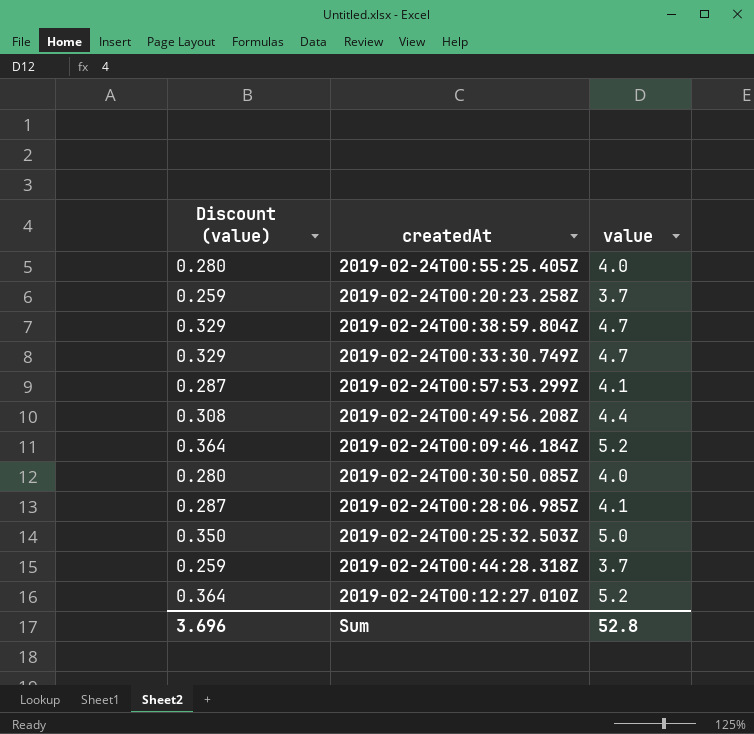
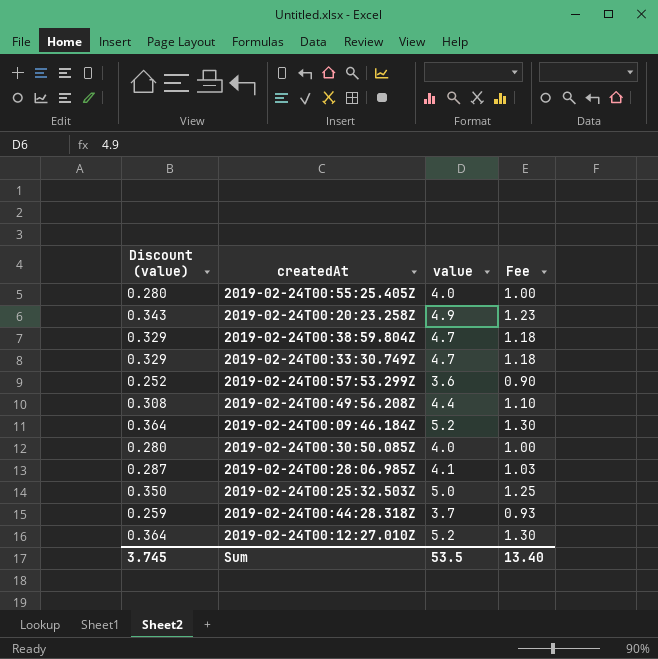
column Fee | formula: none -> [value] * 0.25
2019-02-24T00:20:23.258Z | Discount (value): 0.259 -> 0.343
2019-02-24T00:20:23.258Z | value: 3.7 -> 4.9
2019-02-24T00:57:53.299Z | Discount (value): 0.287 -> 0.252
2019-02-24T00:57:53.299Z | value: 4.1 -> 3.6
Sum | Discount (value): 3.696 -> 3.745
Sum | value: 52.8 -> 53.5

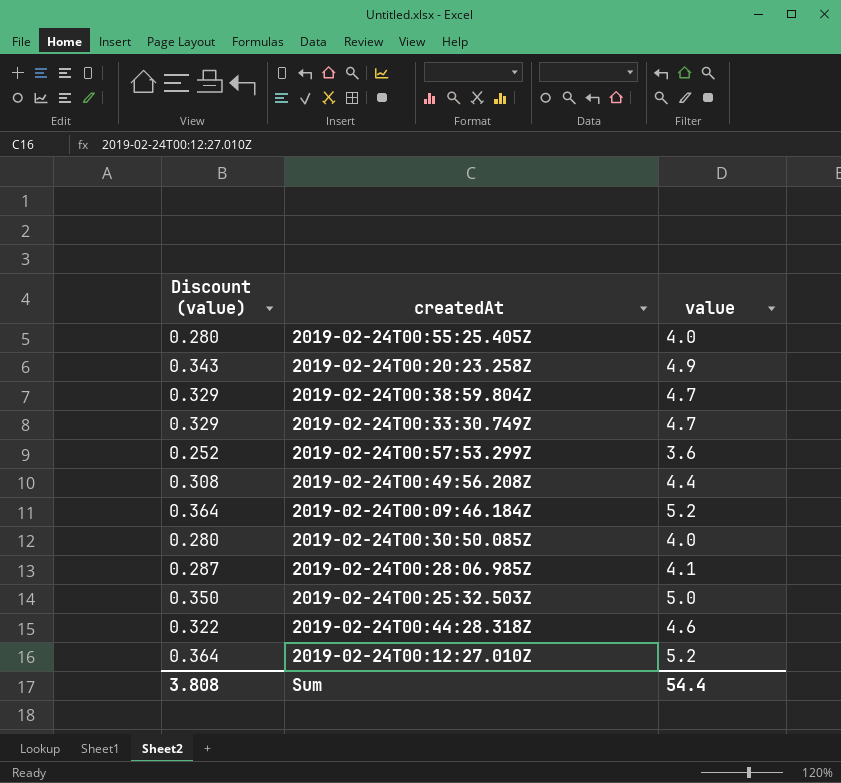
column Fee | formula: [value] * 0.25 -> none
2019-02-24T00:44:28.318Z | Discount (value): 0.259 -> 0.322
2019-02-24T00:44:28.318Z | value: 3.7 -> 4.6
Sum | Discount (value): 3.745 -> 3.808
Sum | value: 53.5 -> 54.4

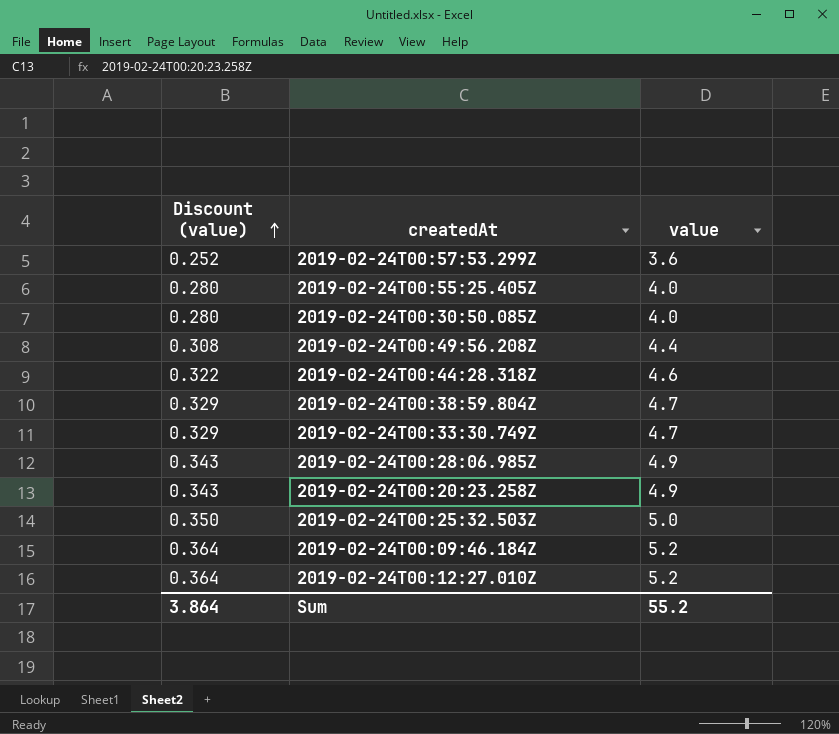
row order: none -> Discount (value) ascending
2019-02-24T00:28:06.985Z | Discount (value): 0.287 -> 0.343
2019-02-24T00:28:06.985Z | value: 4.1 -> 4.9
Sum | Discount (value): 3.808 -> 3.864
Sum | value: 54.4 -> 55.2

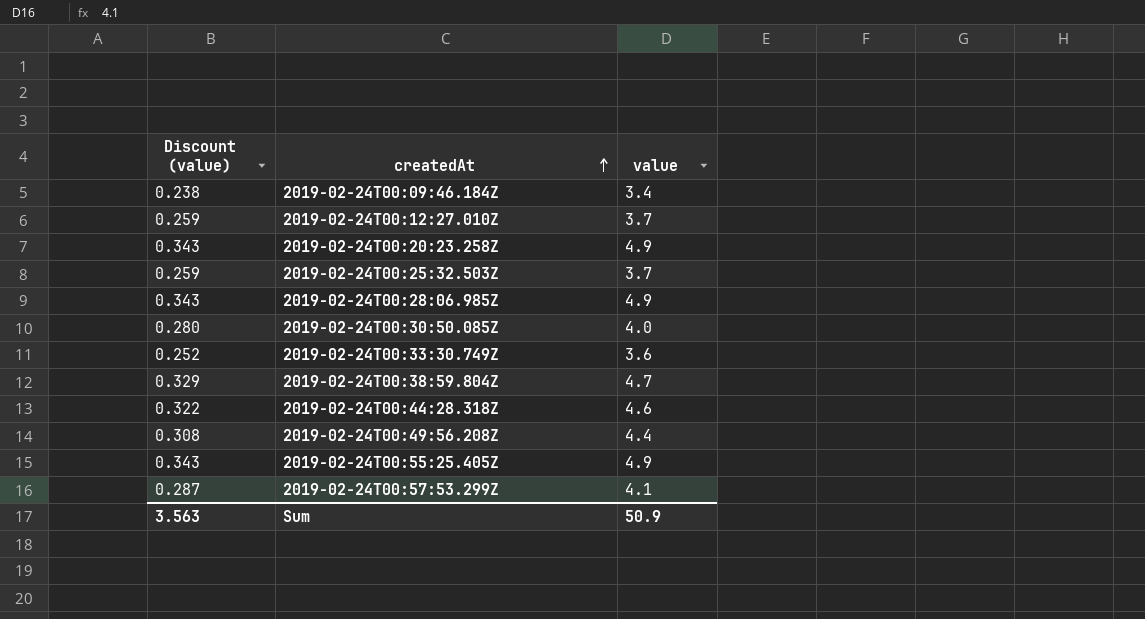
row order: Discount (value) ascending -> createdAt ascending
2019-02-24T00:09:46.184Z | Discount (value): 0.364 -> 0.238
2019-02-24T00:09:46.184Z | value: 5.2 -> 3.4
2019-02-24T00:12:27.010Z | Discount (value): 0.364 -> 0.259
2019-02-24T00:12:27.010Z | value: 5.2 -> 3.7
2019-02-24T00:25:32.503Z | Discount (value): 0.350 -> 0.259
2019-02-24T00:25:32.503Z | value: 5.0 -> 3.7
2019-02-24T00:33:30.749Z | Discount (value): 0.329 -> 0.252
2019-02-24T00:33:30.749Z | value: 4.7 -> 3.6
2019-02-24T00:55:25.405Z | Discount (value): 0.280 -> 0.343
2019-02-24T00:55:25.405Z | value: 4.0 -> 4.9
2019-02-24T00:57:53.299Z | Discount (value): 0.252 -> 0.287
2019-02-24T00:57:53.299Z | value: 3.6 -> 4.1
Sum | Discount (value): 3.864 -> 3.563
Sum | value: 55.2 -> 50.9

